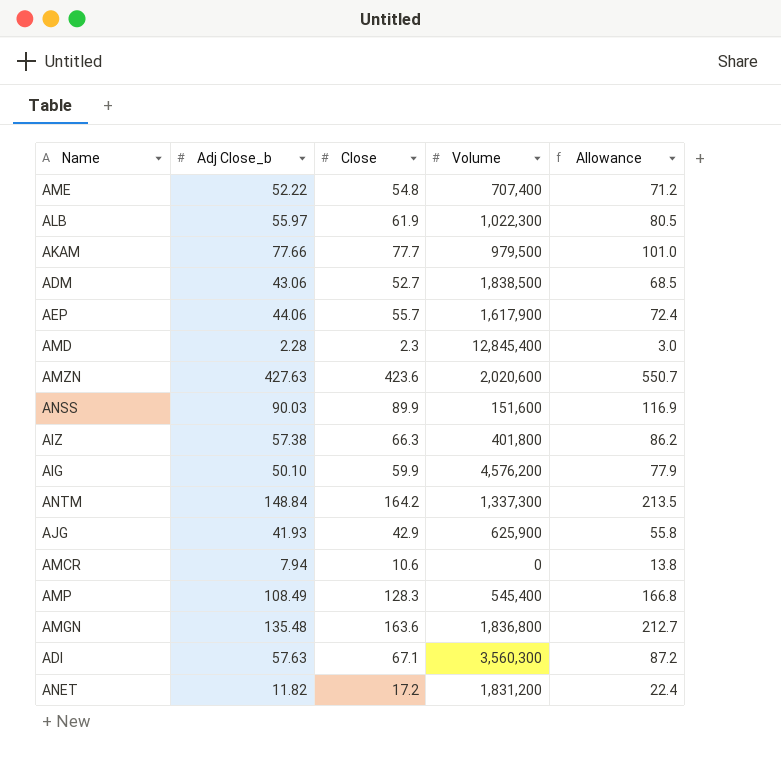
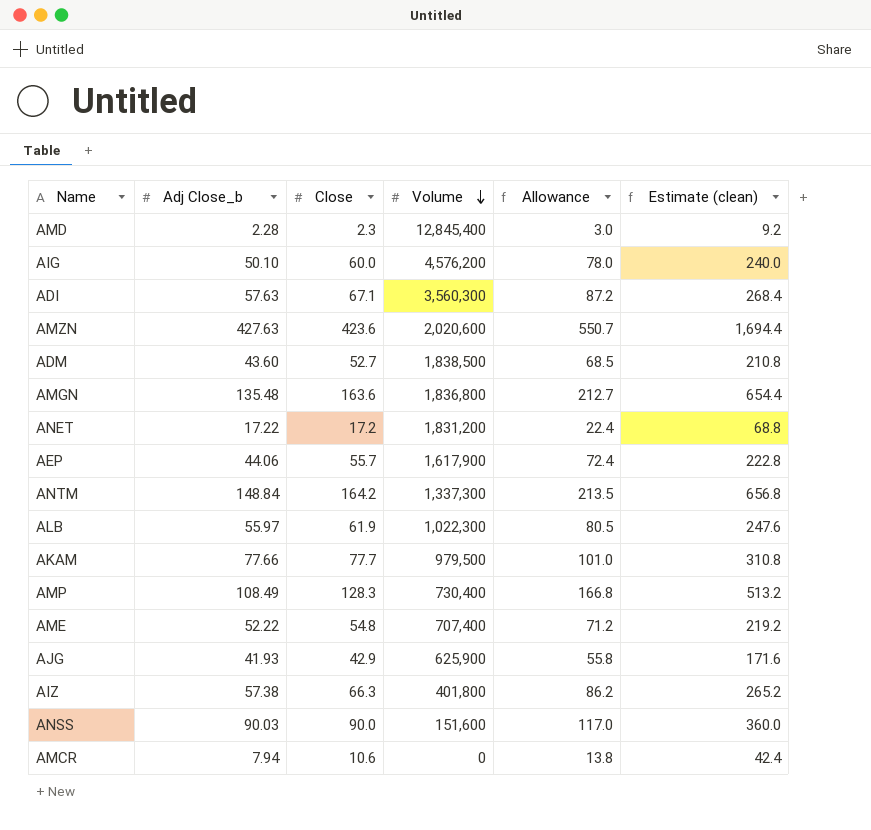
row order: none -> Volume descending
column Estimate (clean) | formula: none -> [Close] * 4
AIG | Close: 59.9 -> 60.0
AIG | Allowance: 77.9 -> 78.0
ADM | Adj Close_b: 43.06 -> 43.60
ANET | Adj Close_b: 11.82 -> 17.22
AMP | Volume: 545,400 -> 730,400
ANSS | Close: 89.9 -> 90.0
ANSS | Allowance: 116.9 -> 117.0

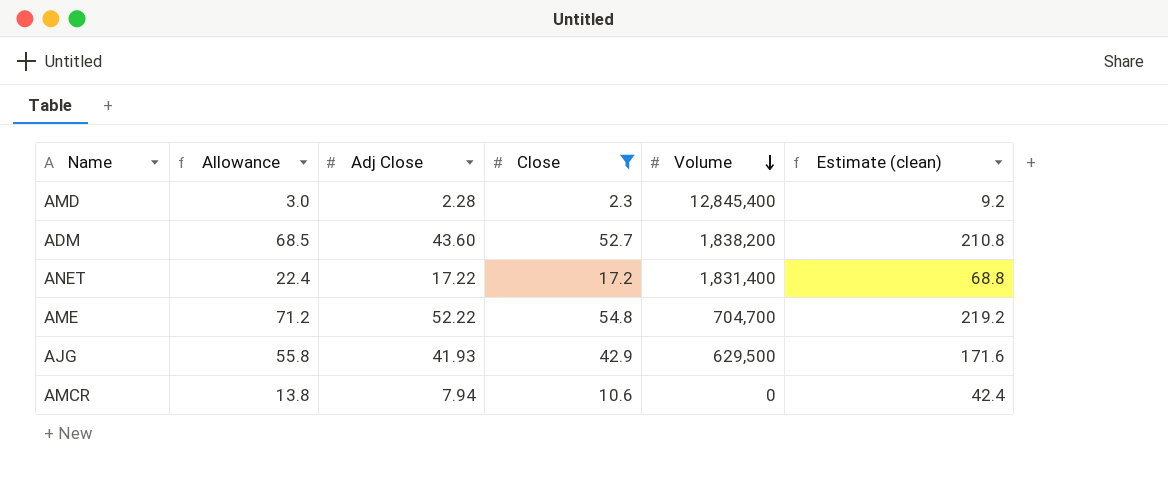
filter: none -> Close <= 54.8
column Allowance | position: 5 -> 2
column name: Adj Close_b -> Adj Close
ADM | Volume: 1,838,500 -> 1,838,200
ANET | Volume: 1,831,200 -> 1,831,400
AME | Volume: 707,400 -> 704,700
AJG | Volume: 625,900 -> 629,500

